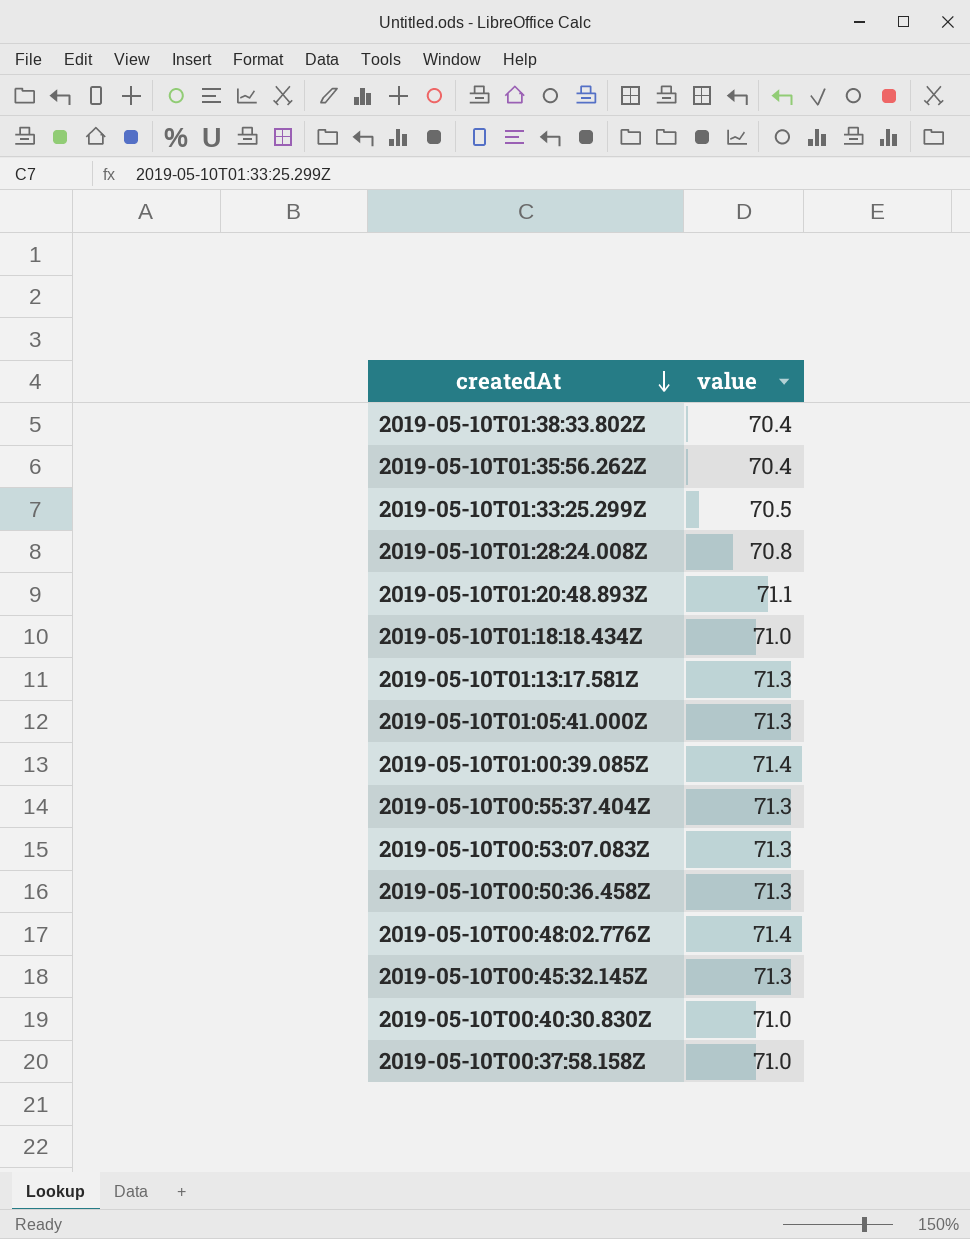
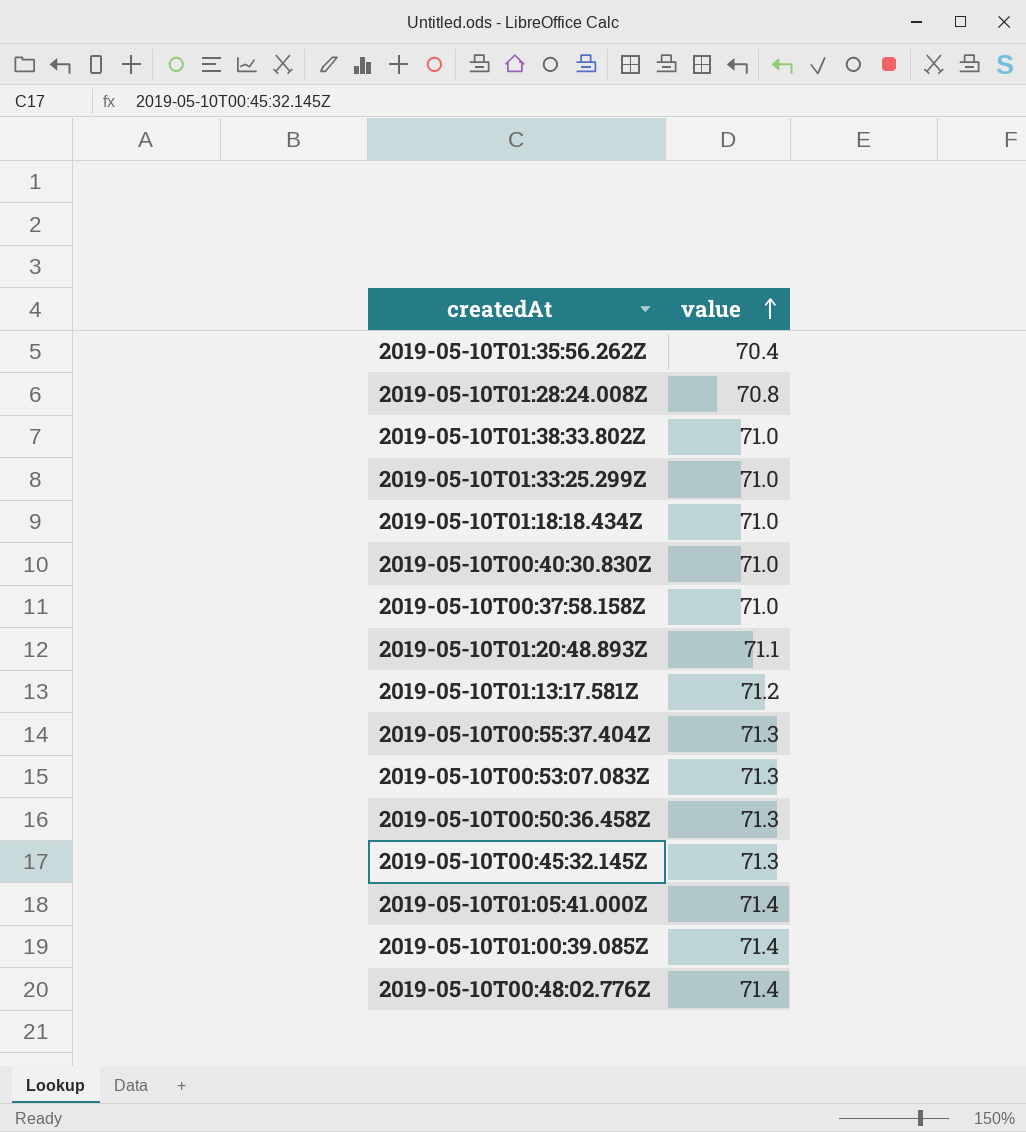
row order: createdAt descending -> value ascending
2019-05-10T01:38:33.802Z | value: 70.4 -> 71.0
2019-05-10T01:33:25.299Z | value: 70.5 -> 71.0
2019-05-10T01:13:17.581Z | value: 71.3 -> 71.2
2019-05-10T01:05:41.000Z | value: 71.3 -> 71.4

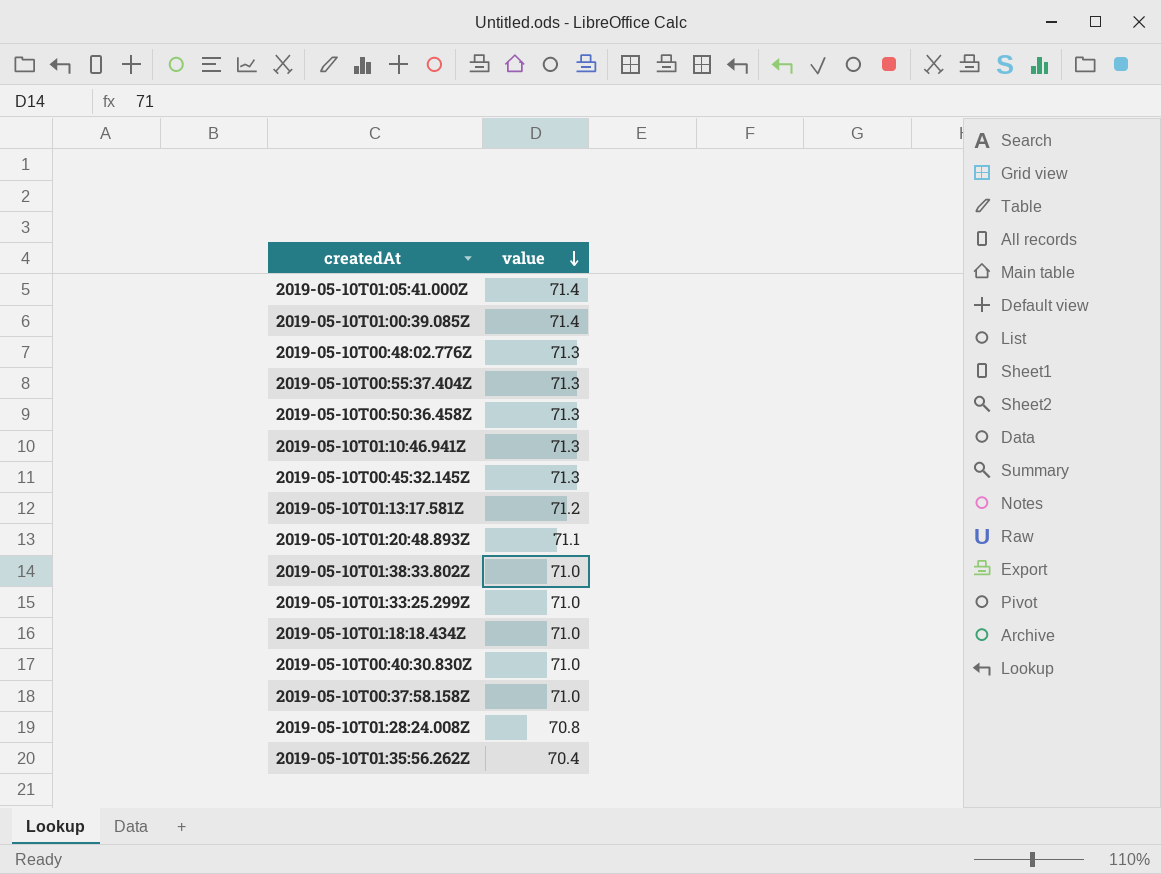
row order: value ascending -> value descending
row 2019-05-10T00:53:07.083Z: 71.3 -> none
2019-05-10T00:48:02.776Z | value: 71.4 -> 71.3
row 2019-05-10T01:10:46.941Z: none -> 71.3

